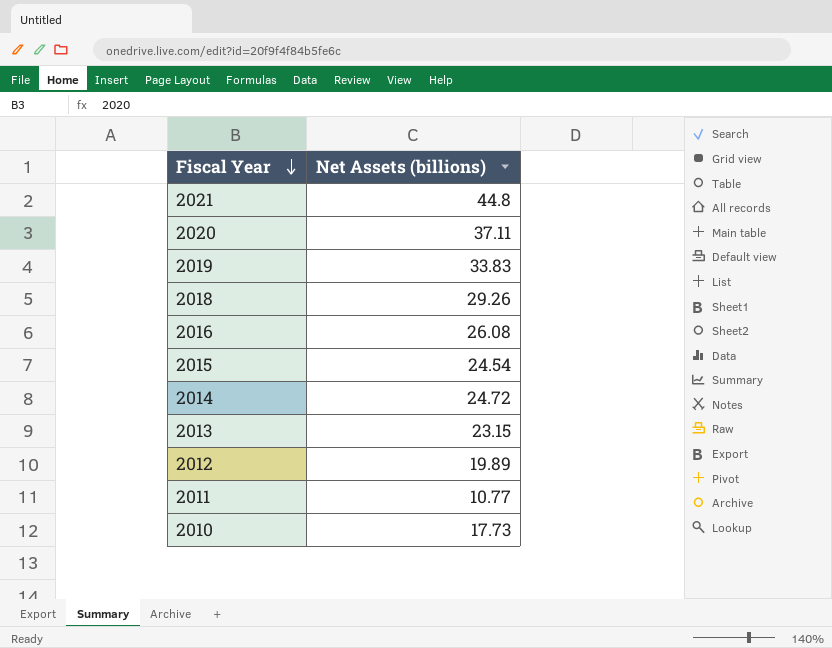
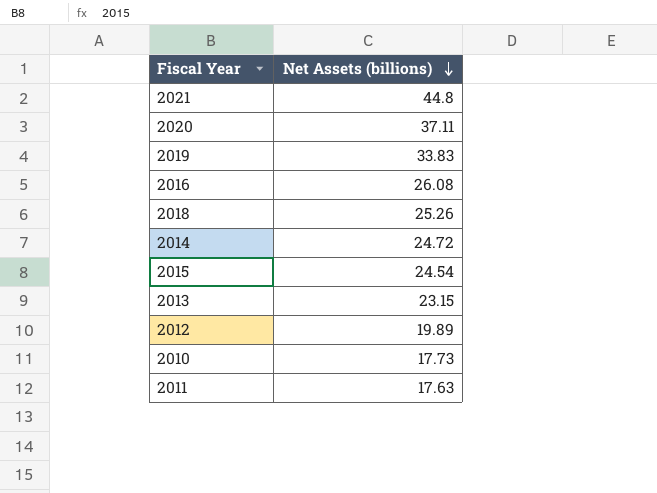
row order: Fiscal Year descending -> Net Assets (billions) descending
2018 | Net Assets (billions): 29.26 -> 25.26
2011 | Net Assets (billions): 10.77 -> 17.63

